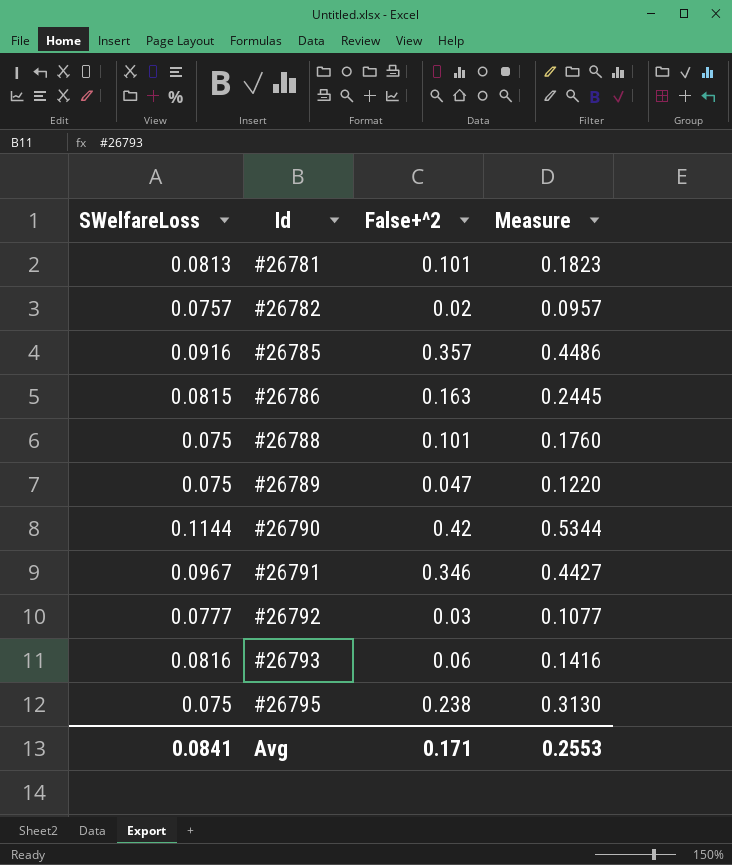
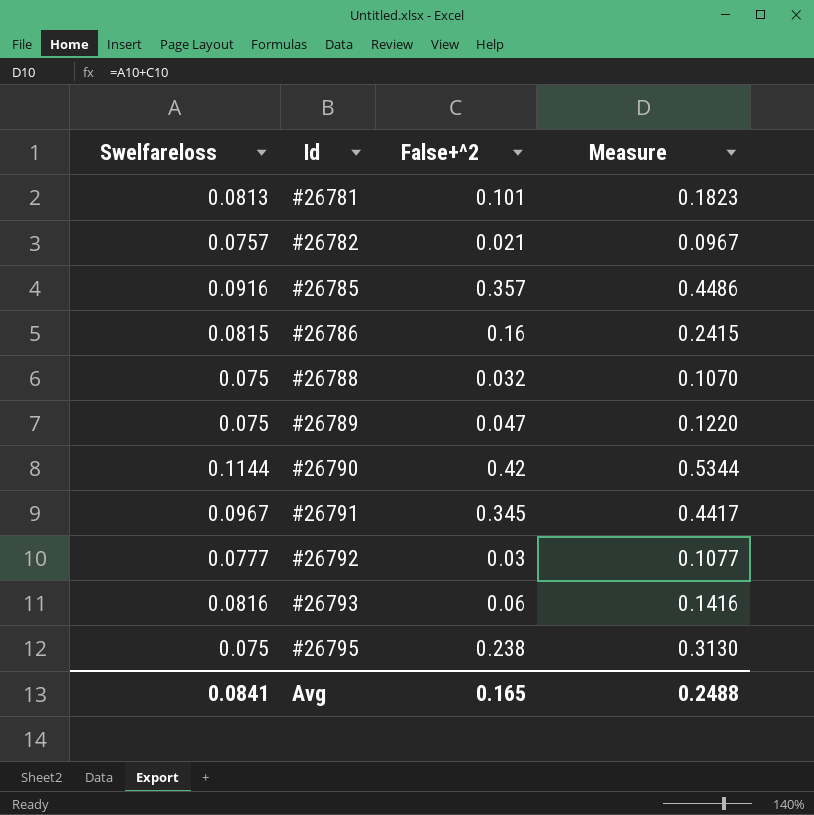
column name: SWelfareLoss -> Swelfareloss
#26782 | False+^2: 0.02 -> 0.021
#26782 | Measure: 0.0957 -> 0.0967
#26786 | False+^2: 0.163 -> 0.16
#26786 | Measure: 0.2445 -> 0.2415
#26788 | False+^2: 0.101 -> 0.032
#26788 | Measure: 0.1760 -> 0.1070
#26791 | False+^2: 0.346 -> 0.345
#26791 | Measure: 0.4427 -> 0.4417
Avg | False+^2: 0.171 -> 0.165
Avg | Measure: 0.2553 -> 0.2488

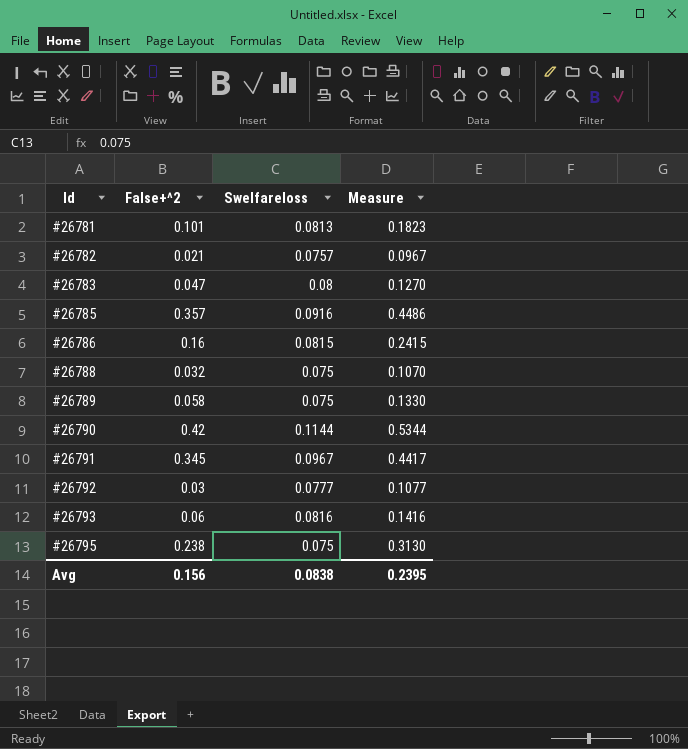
column Swelfareloss | position: 1 -> 3
row #26783: none -> 0.047 | 0.08 | 0.1270
#26789 | False+^2: 0.047 -> 0.058
#26789 | Measure: 0.1220 -> 0.1330
Avg | False+^2: 0.165 -> 0.156
Avg | Swelfareloss: 0.0841 -> 0.0838
Avg | Measure: 0.2488 -> 0.2395

